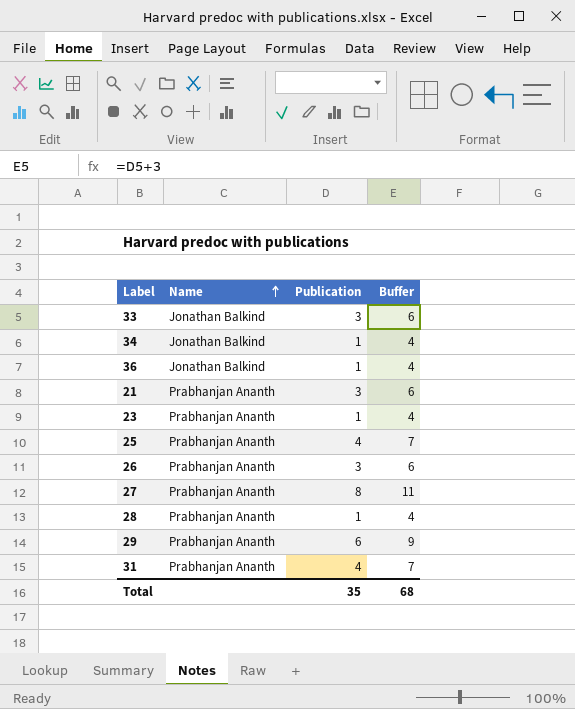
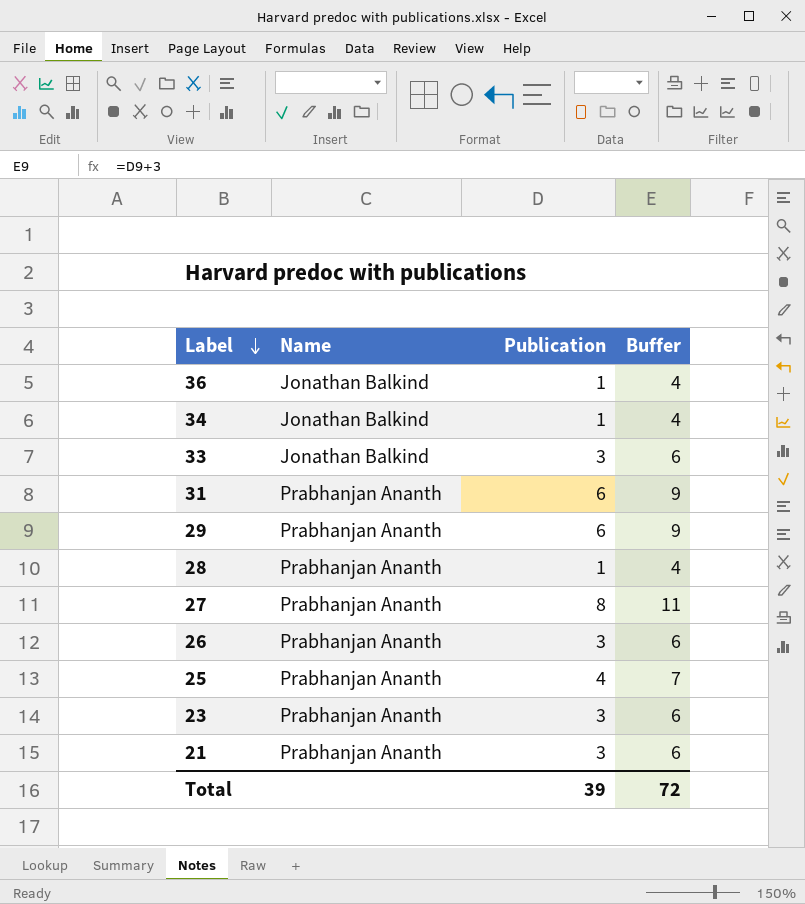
row order: Name ascending -> Label descending
31 | Publication: 4 -> 6
31 | Buffer: 7 -> 9
23 | Publication: 1 -> 3
23 | Buffer: 4 -> 6
Total | Publication: 35 -> 39
Total | Buffer: 68 -> 72

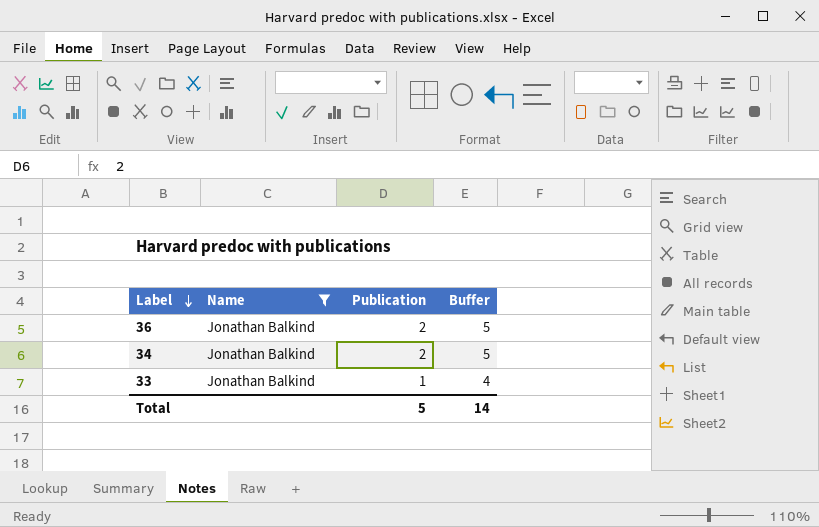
filter: none -> Name = Jonathan Balkind
36 | Publication: 1 -> 2
36 | Buffer: 4 -> 5
34 | Publication: 1 -> 2
34 | Buffer: 4 -> 5
33 | Publication: 3 -> 1
33 | Buffer: 6 -> 4
Total | Publication: 39 -> 5
Total | Buffer: 72 -> 14

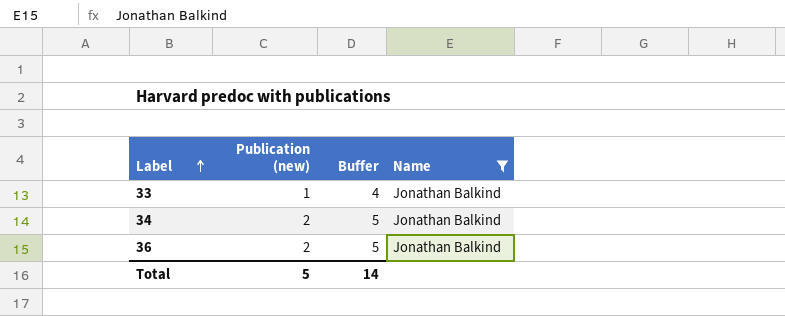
row order: Label descending -> Label ascending
column name: Publication -> Publication (new)
column Name | position: 2 -> 4

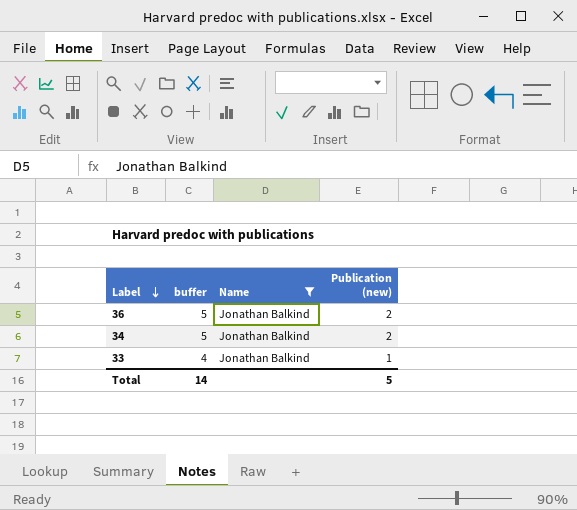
row order: Label ascending -> Label descending
column name: Buffer -> buffer
column Publication (new) | position: 2 -> 4

